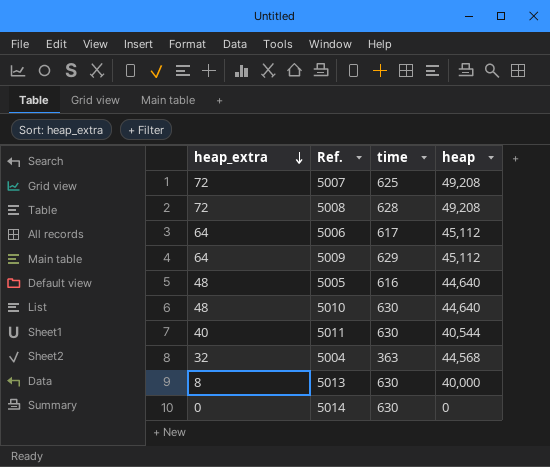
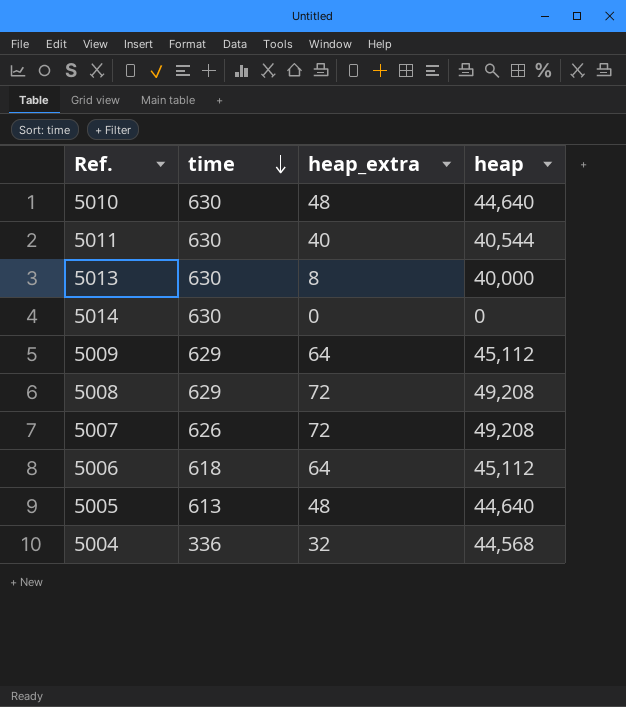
row order: heap_extra descending -> time descending
column heap_extra | position: 1 -> 3
5008 | time: 628 -> 629
5007 | time: 625 -> 626
5006 | time: 617 -> 618
5005 | time: 616 -> 613
5004 | time: 363 -> 336

